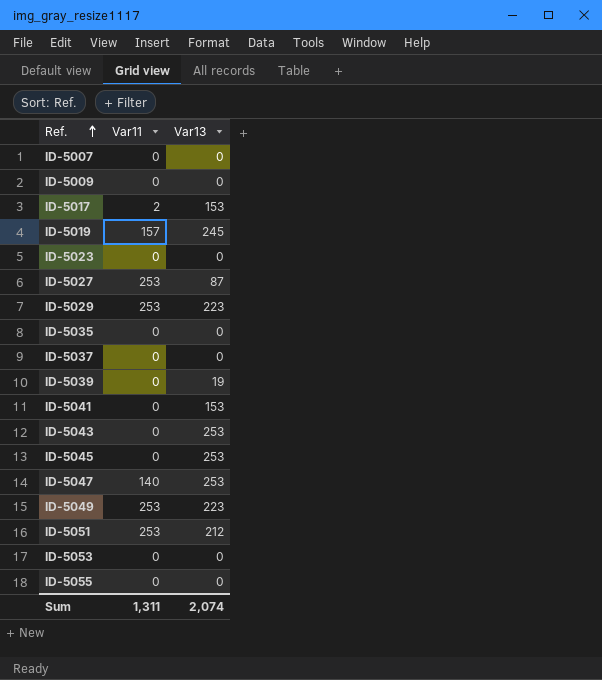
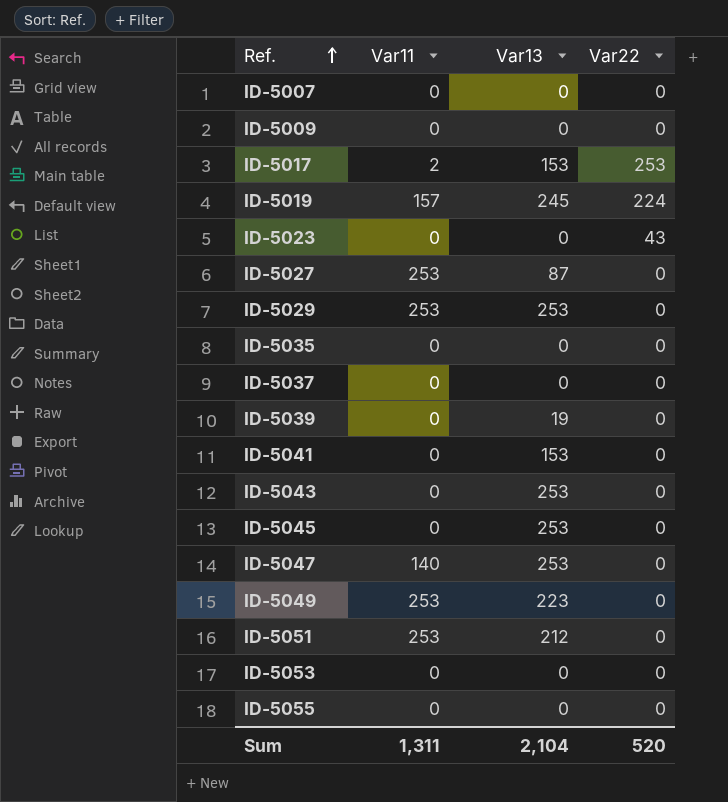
column Var22 | position: none -> 4
ID-5029 | Var13: 223 -> 253
Sum | Var13: 2,074 -> 2,104

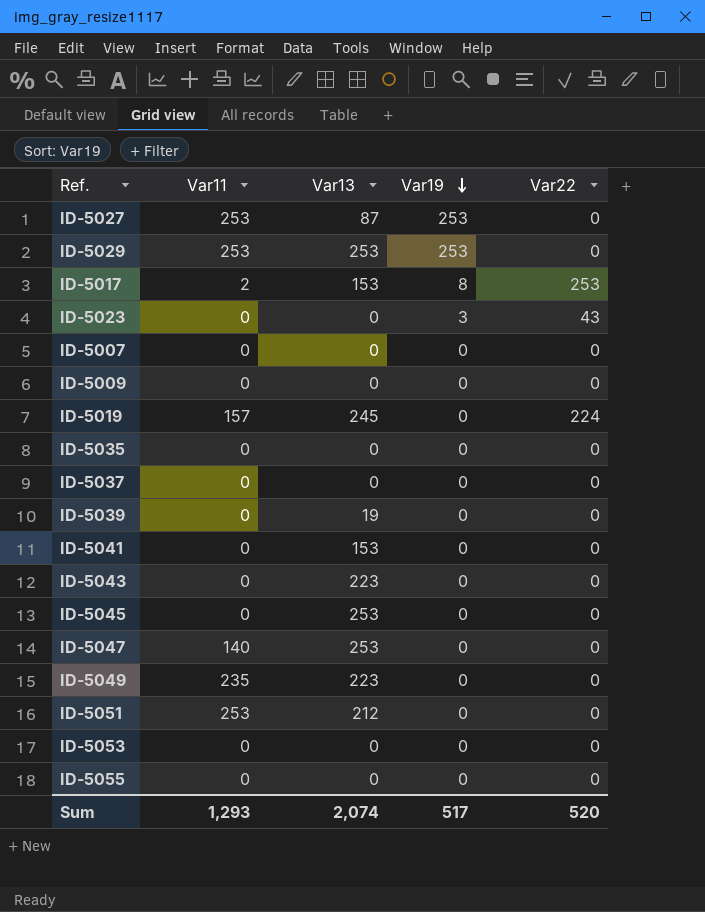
row order: Ref. ascending -> Var19 descending
column Var19 | position: none -> 4
ID-5043 | Var13: 253 -> 223
ID-5049 | Var11: 253 -> 235
Sum | Var11: 1,311 -> 1,293
Sum | Var13: 2,104 -> 2,074

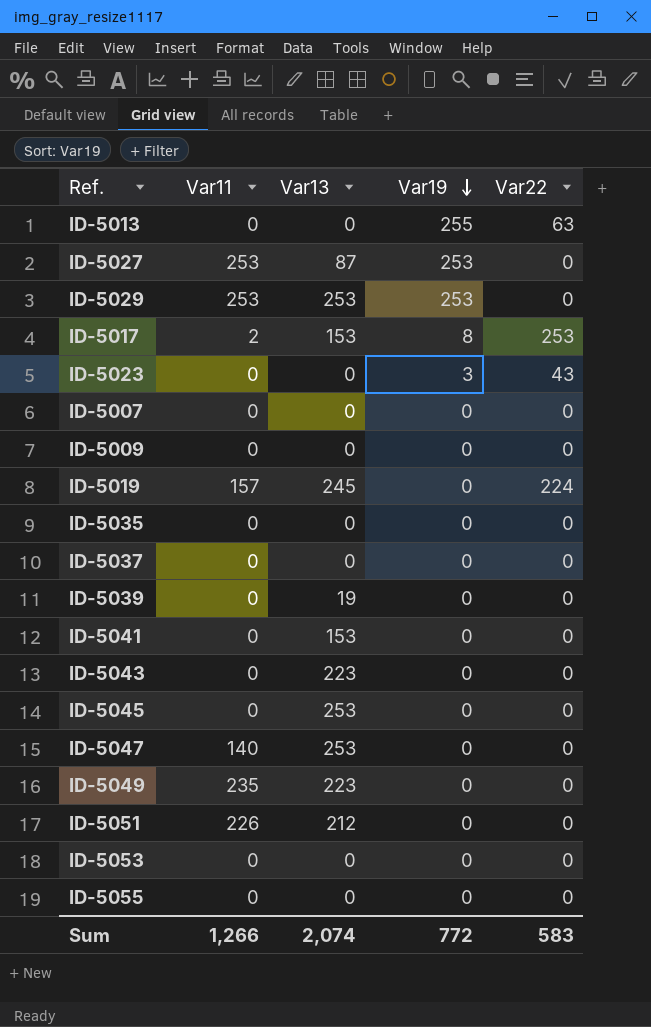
row ID-5013: none -> 0 | 0 | 255 | 63
ID-5051 | Var11: 253 -> 226
Sum | Var11: 1,293 -> 1,266
Sum | Var19: 517 -> 772
Sum | Var22: 520 -> 583

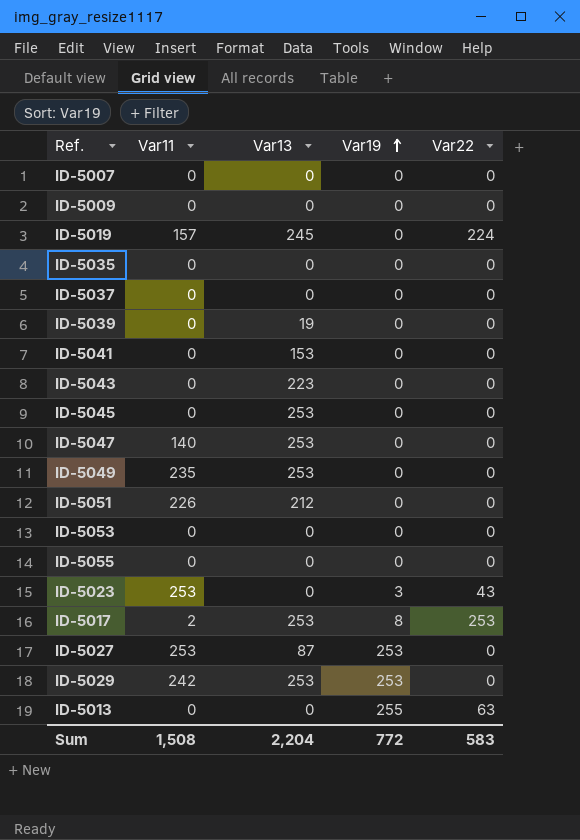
row order: Var19 descending -> Var19 ascending
ID-5049 | Var13: 223 -> 253
ID-5023 | Var11: 0 -> 253
ID-5017 | Var13: 153 -> 253
ID-5029 | Var11: 253 -> 242
Sum | Var11: 1,266 -> 1,508
Sum | Var13: 2,074 -> 2,204

